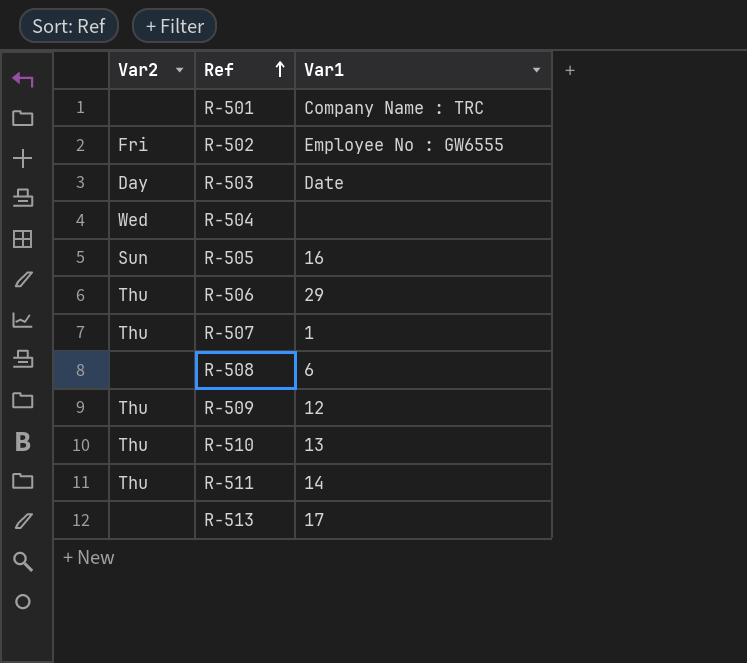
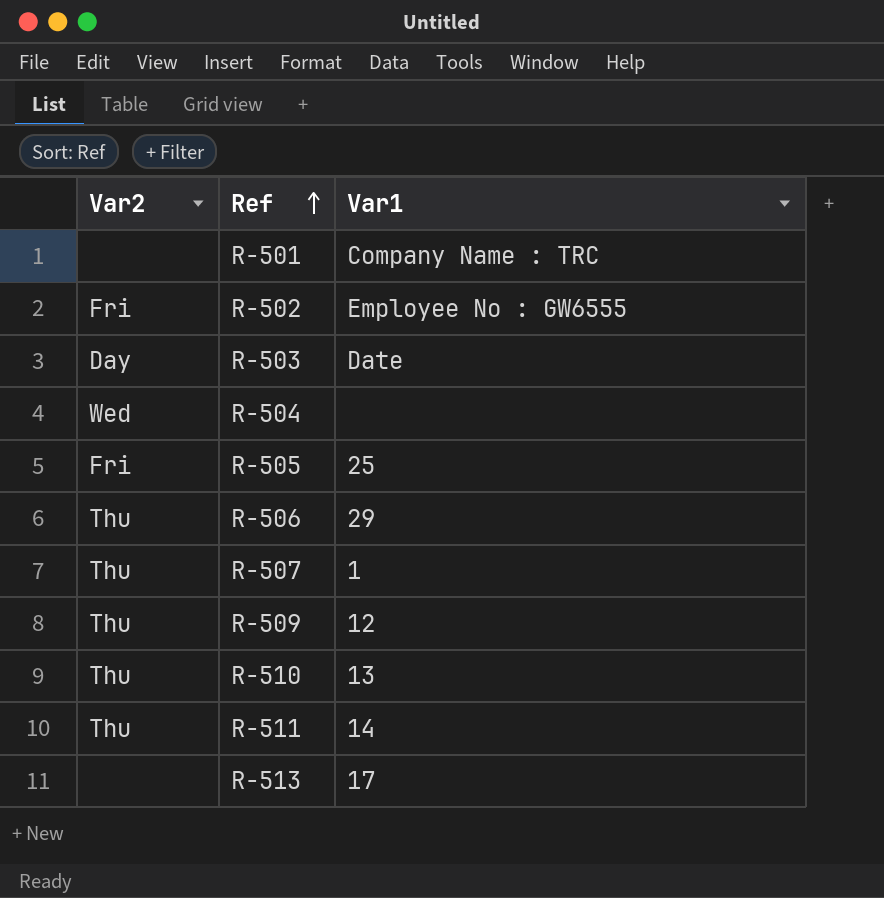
row R-508: none | 6 -> none
R-505 | Var2: Sun -> Fri
R-505 | Var1: 16 -> 25

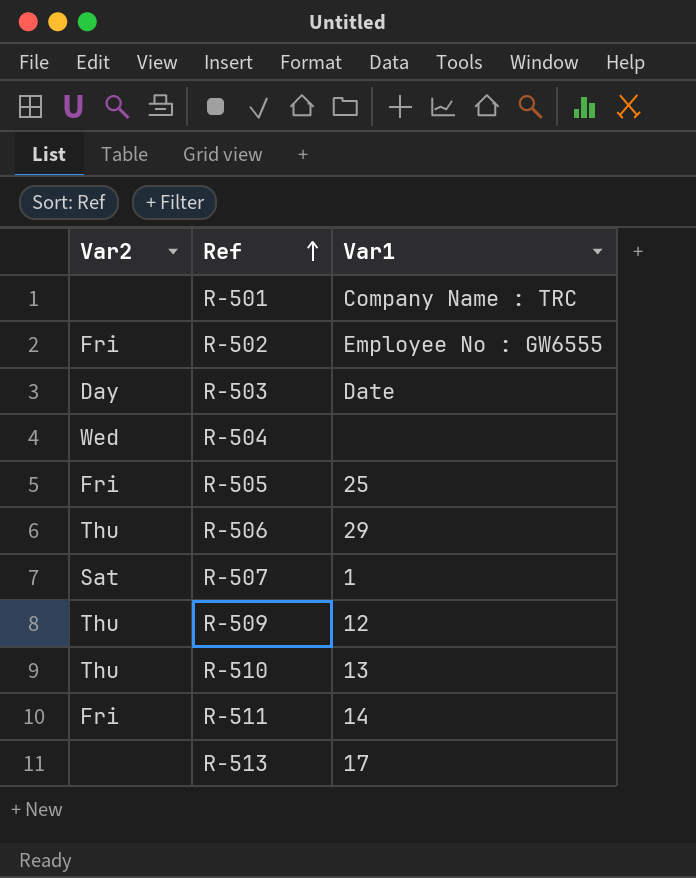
R-507 | Var2: Thu -> Sat
R-511 | Var2: Thu -> Fri

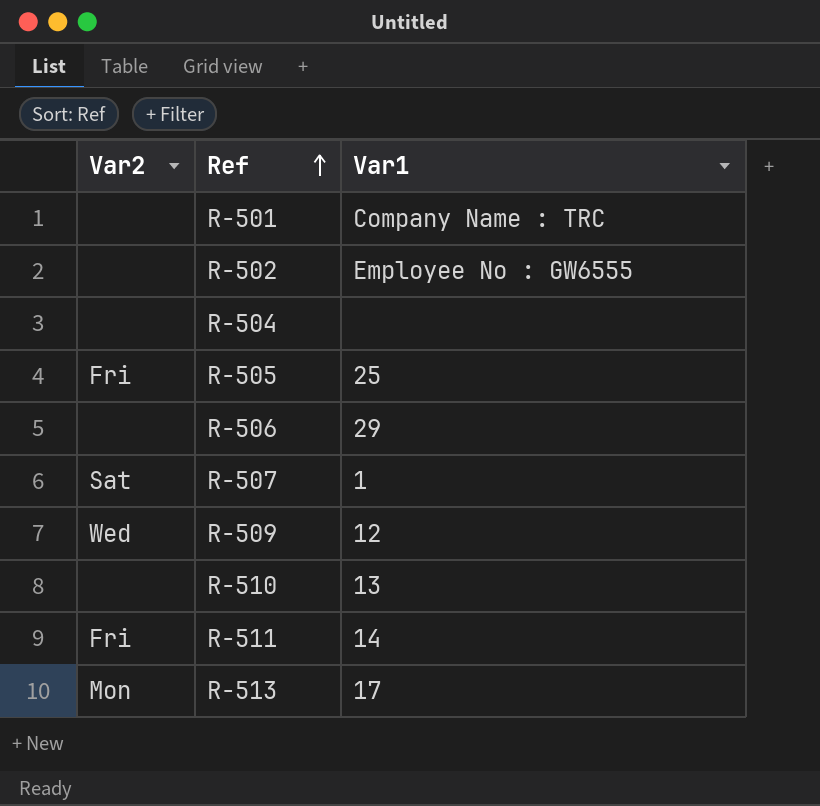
row R-503: Day | Date -> none
R-502 | Var2: Fri -> none
R-504 | Var2: Wed -> none
R-506 | Var2: Thu -> none
R-509 | Var2: Thu -> Wed
R-510 | Var2: Thu -> none
R-513 | Var2: none -> Mon

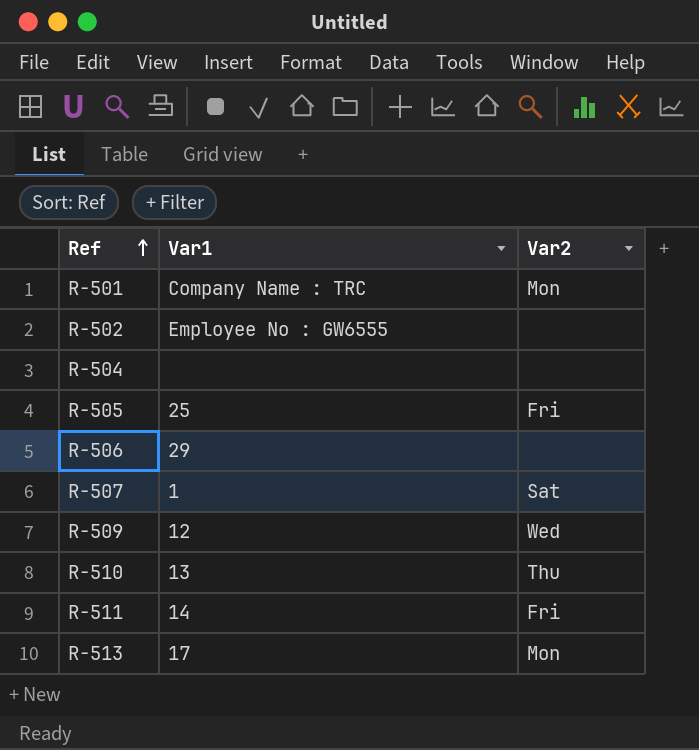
column Var2 | position: 1 -> 3
R-501 | Var2: none -> Mon
R-510 | Var2: none -> Thu

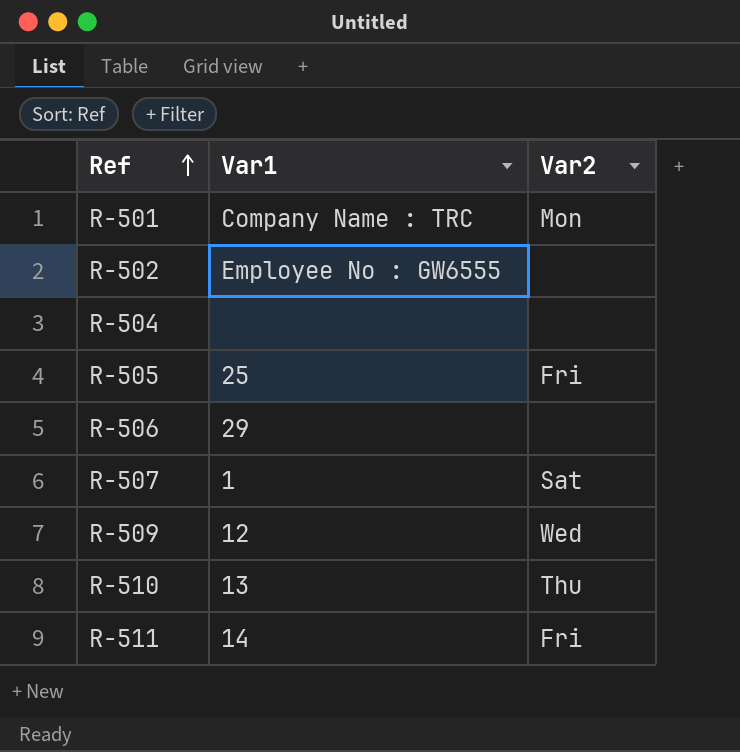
row R-513: 17 | Mon -> none

